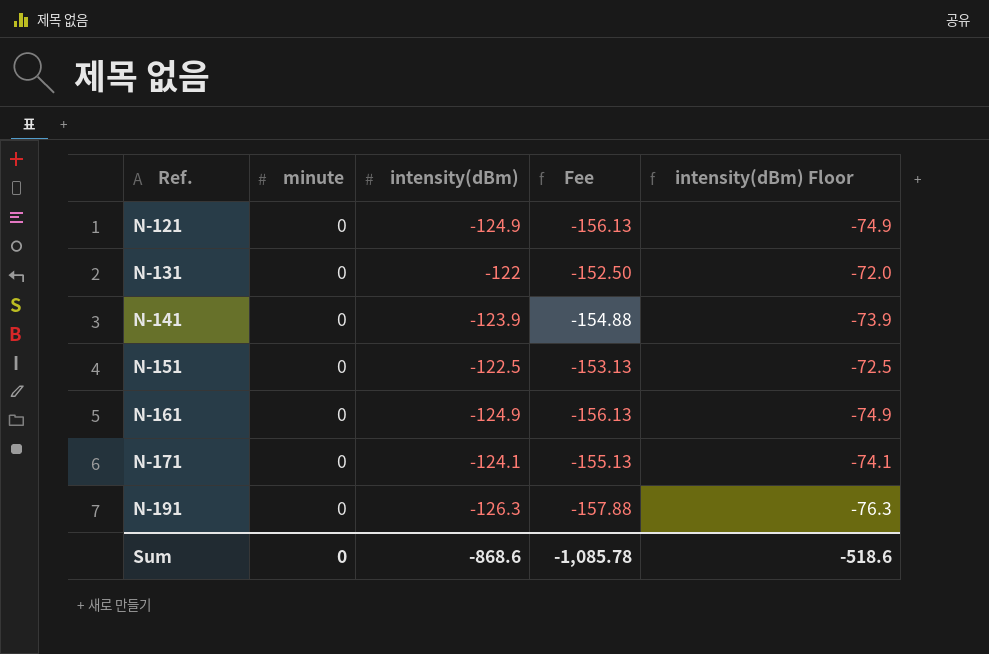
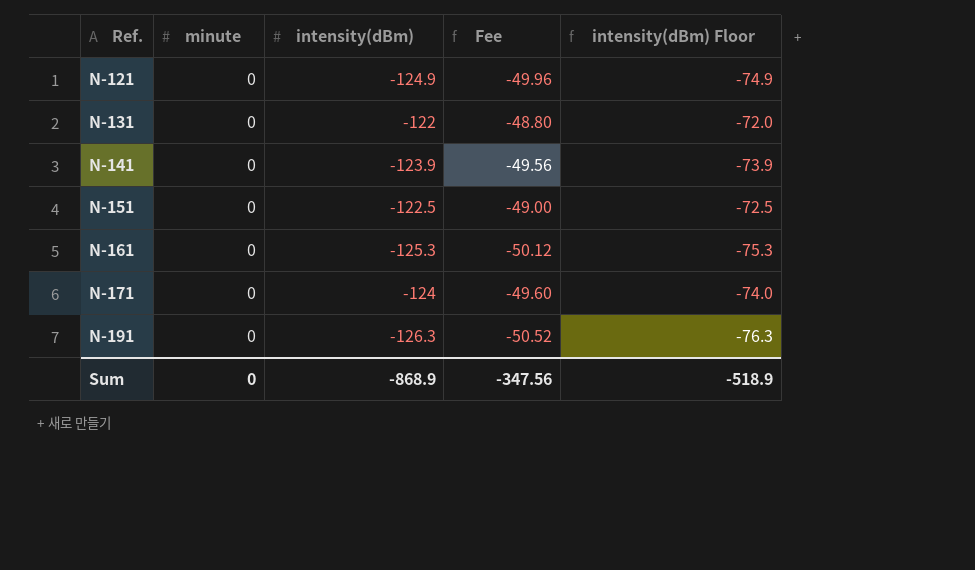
column Fee | formula: [intensity(dBm)] * 1.25 -> [intensity(dBm)] * 0.4
N-161 | intensity(dBm): -124.9 -> -125.3
N-161 | intensity(dBm) Floor: -74.9 -> -75.3
N-171 | intensity(dBm): -124.1 -> -124
N-171 | intensity(dBm) Floor: -74.1 -> -74.0
Sum | intensity(dBm): -868.6 -> -868.9
Sum | Fee: -1,085.78 -> -347.56
Sum | intensity(dBm) Floor: -518.6 -> -518.9

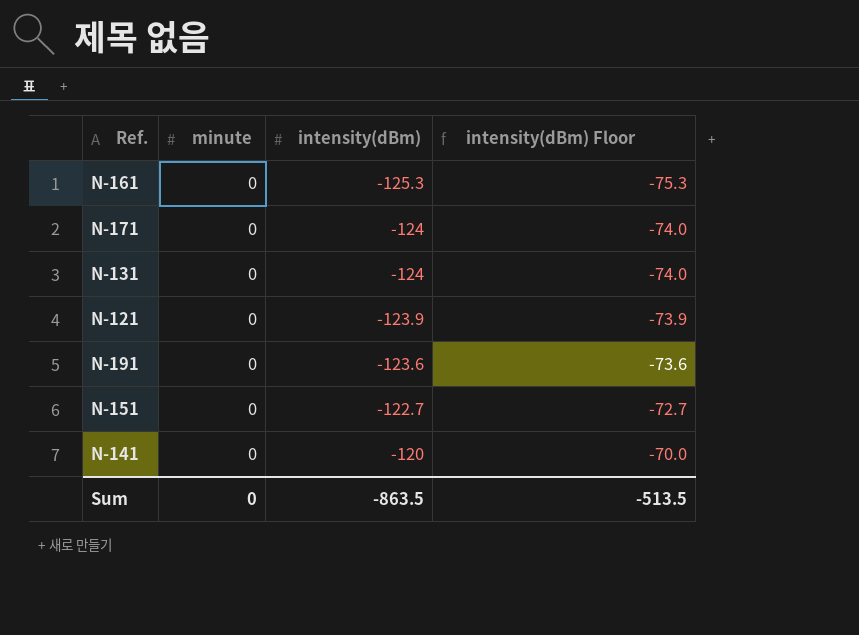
row order: Ref. ascending -> intensity(dBm) ascending
column Fee | formula: [intensity(dBm)] * 0.4 -> none
N-131 | intensity(dBm): -122 -> -124
N-131 | intensity(dBm) Floor: -72.0 -> -74.0
N-121 | intensity(dBm): -124.9 -> -123.9
N-121 | intensity(dBm) Floor: -74.9 -> -73.9
N-191 | intensity(dBm): -126.3 -> -123.6
N-191 | intensity(dBm) Floor: -76.3 -> -73.6
N-151 | intensity(dBm): -122.5 -> -122.7
N-151 | intensity(dBm) Floor: -72.5 -> -72.7
N-141 | intensity(dBm): -123.9 -> -120
N-141 | intensity(dBm) Floor: -73.9 -> -70.0
Sum | intensity(dBm): -868.9 -> -863.5
Sum | intensity(dBm) Floor: -518.9 -> -513.5

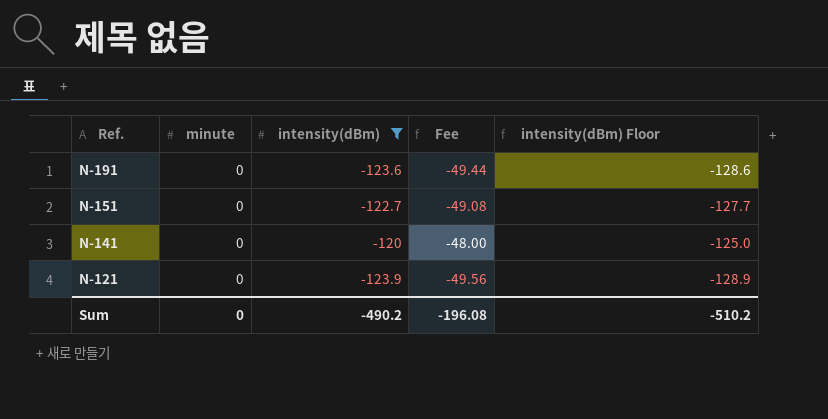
filter: none -> intensity(dBm) >= -123.9
row order: intensity(dBm) ascending -> Ref. descending
column Fee | formula: none -> [intensity(dBm)] * 0.4
column intensity(dBm) Floor | formula: [intensity(dBm)] + 50 -> [intensity(dBm)] - 5
Sum | intensity(dBm): -863.5 -> -490.2
Sum | intensity(dBm) Floor: -513.5 -> -510.2

